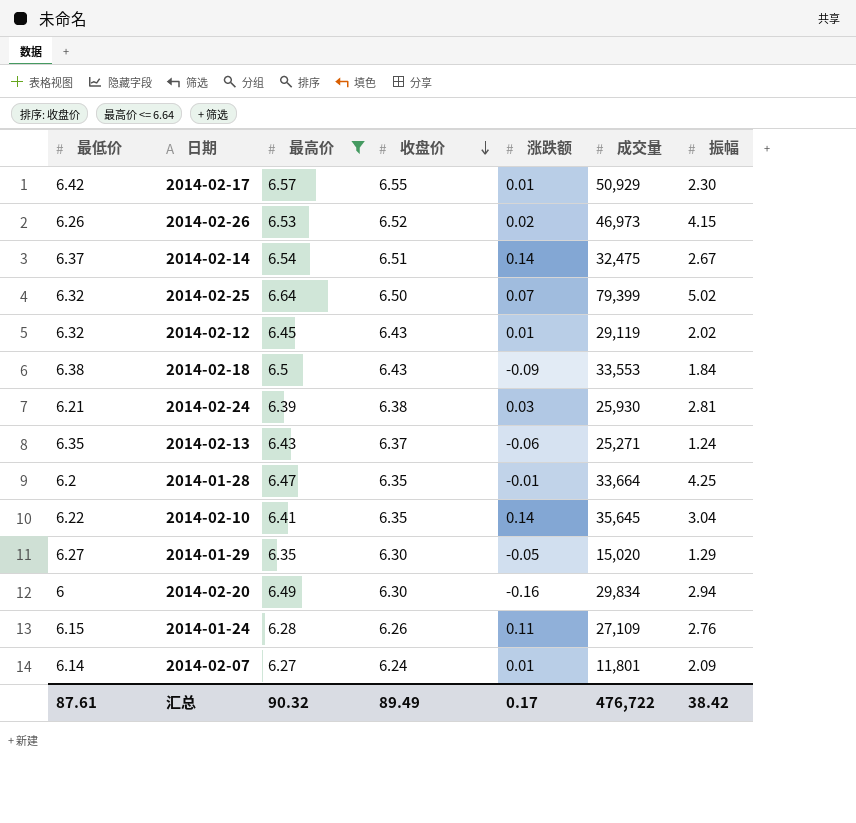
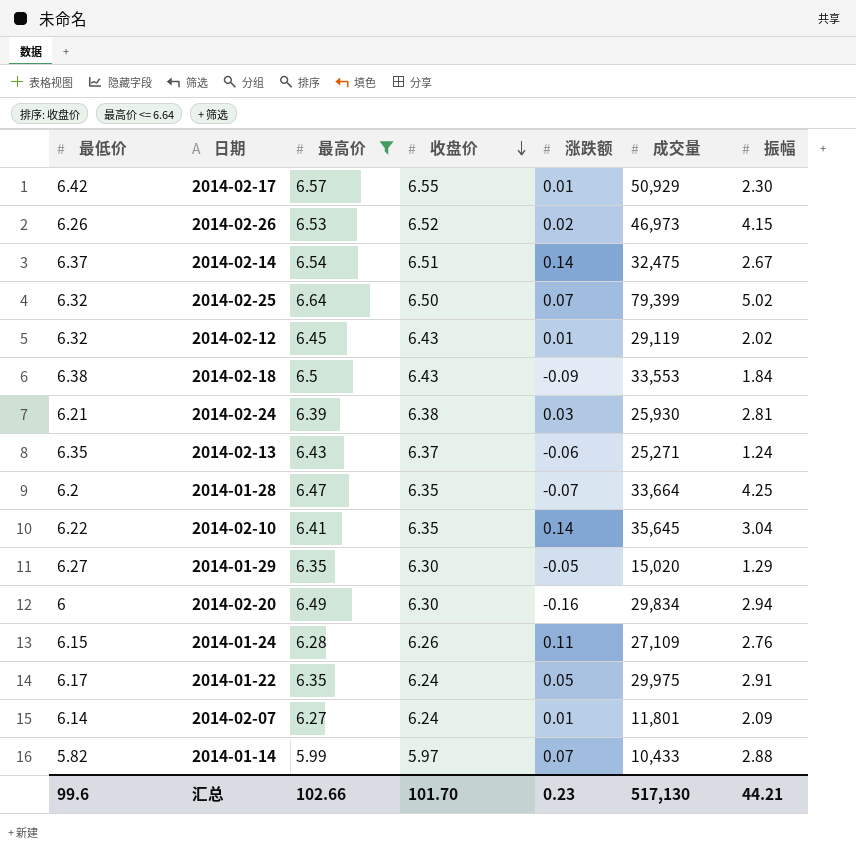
2014-01-28 | 涨跌额: -0.01 -> -0.07
row 2014-01-22: none -> 6.17 | 6.35 | 6.24 | 0.05 | 29,975 | 2.91
row 2014-01-14: none -> 5.82 | 5.99 | 5.97 | 0.07 | 10,433 | 2.88
汇总 | 最低价: 87.61 -> 99.6
汇总 | 最高价: 90.32 -> 102.66
汇总 | 收盘价: 89.49 -> 101.70
汇总 | 涨跌额: 0.17 -> 0.23
汇总 | 成交量: 476,722 -> 517,130
汇总 | 振幅: 38.42 -> 44.21

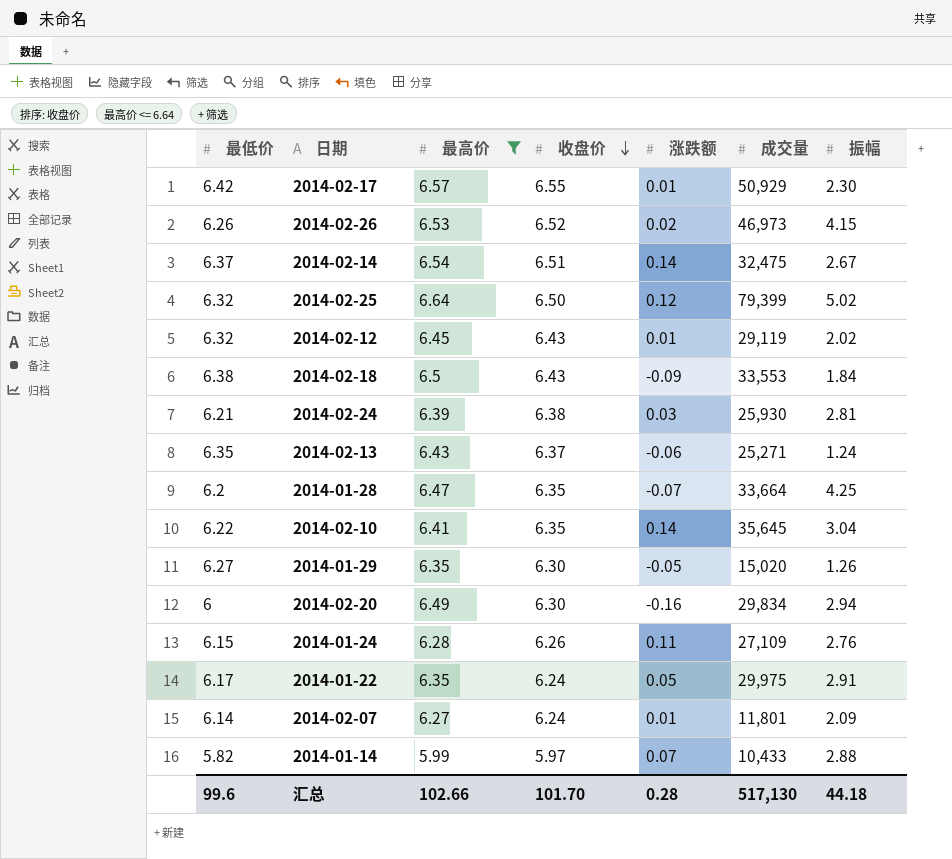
2014-02-25 | 涨跌额: 0.07 -> 0.12
2014-01-29 | 振幅: 1.29 -> 1.26
汇总 | 涨跌额: 0.23 -> 0.28
汇总 | 振幅: 44.21 -> 44.18

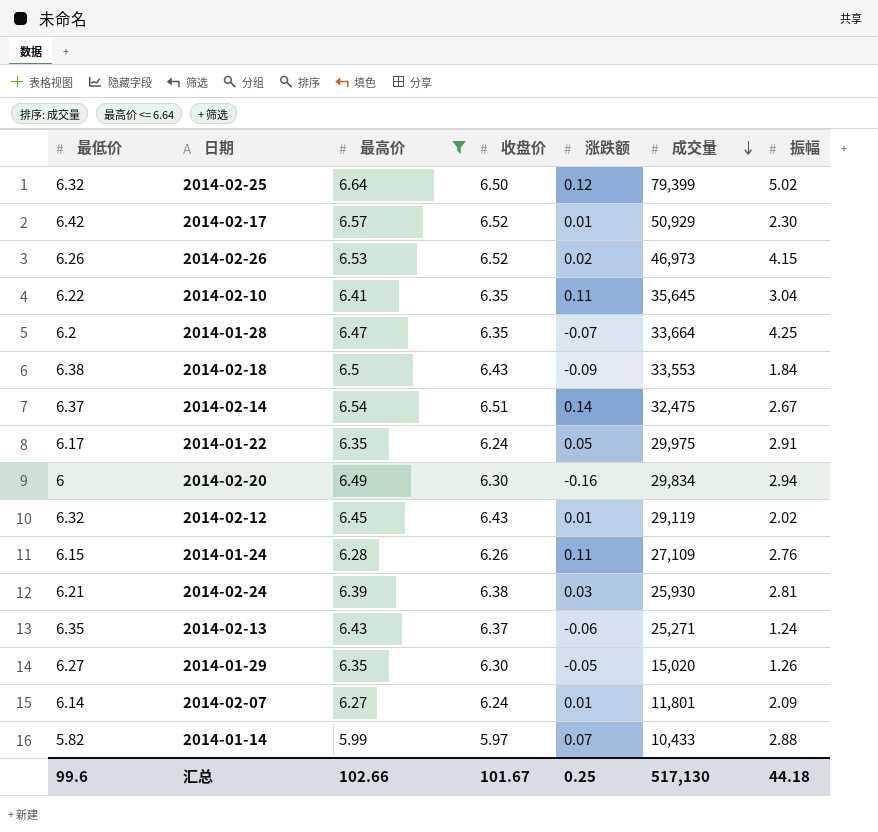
row order: 收盘价 descending -> 成交量 descending
2014-02-17 | 收盘价: 6.55 -> 6.52
2014-02-10 | 涨跌额: 0.14 -> 0.11
汇总 | 收盘价: 101.70 -> 101.67
汇总 | 涨跌额: 0.28 -> 0.25

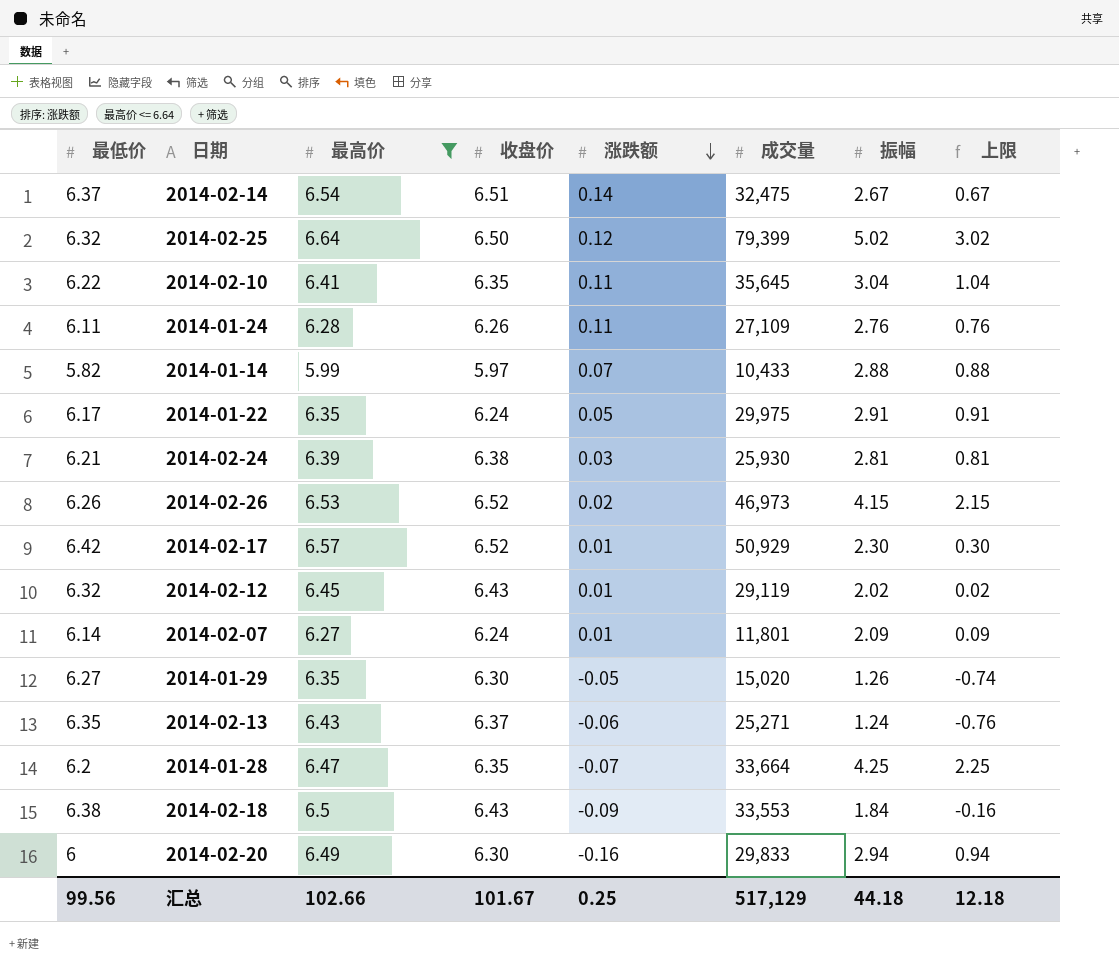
row order: 成交量 descending -> 涨跌额 descending
column 上限 | formula: none -> [振幅] - 2
2014-01-24 | 最低价: 6.15 -> 6.11
2014-02-20 | 成交量: 29,834 -> 29,833
汇总 | 最低价: 99.6 -> 99.56
汇总 | 成交量: 517,130 -> 517,129

